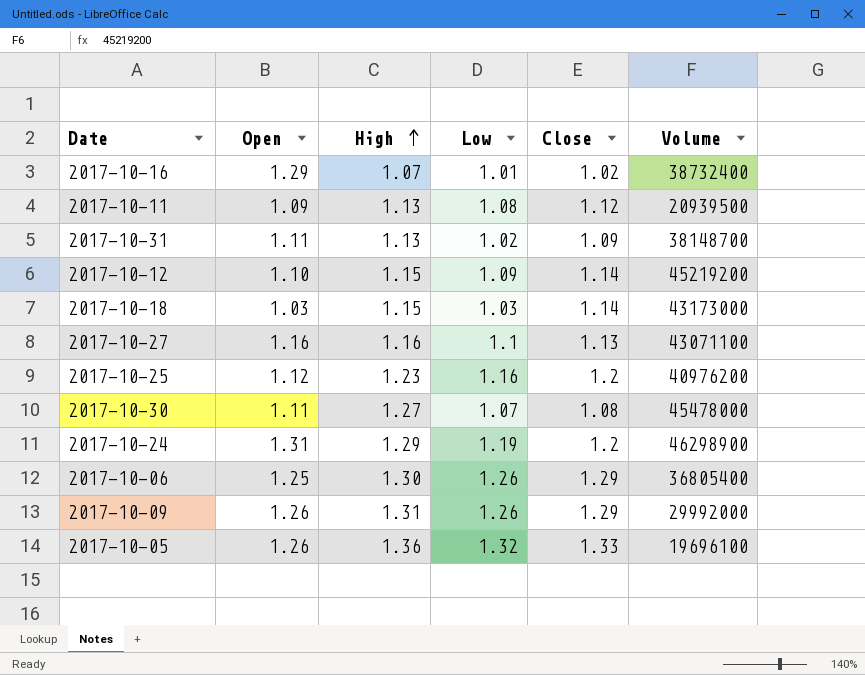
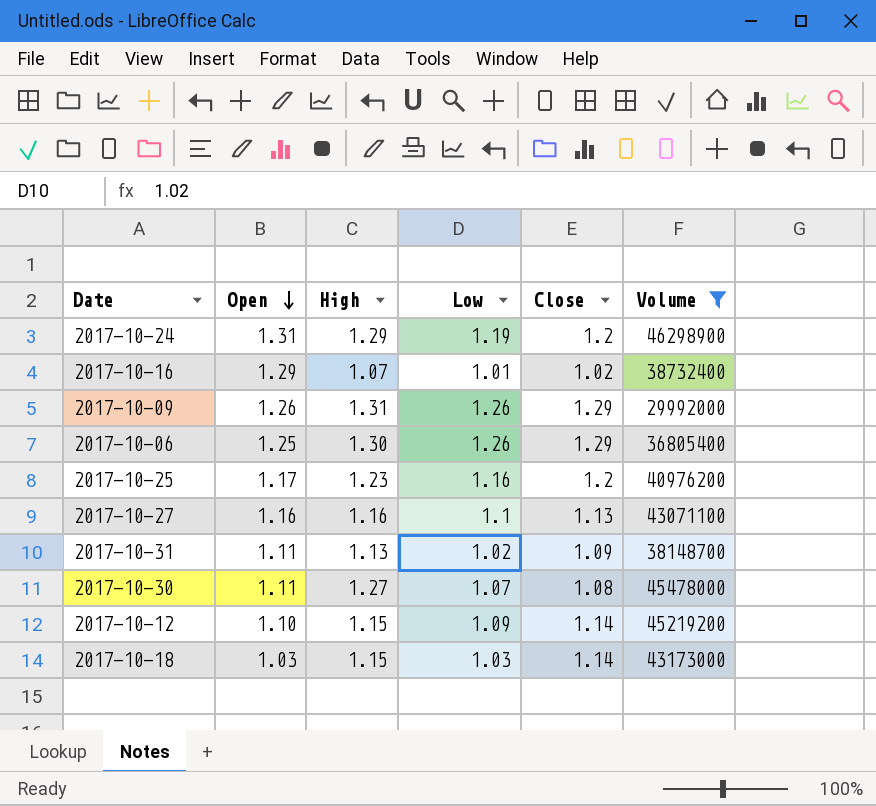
filter: none -> Volume >= 29992000
row order: High ascending -> Open descending
2017-10-25 | Open: 1.12 -> 1.17

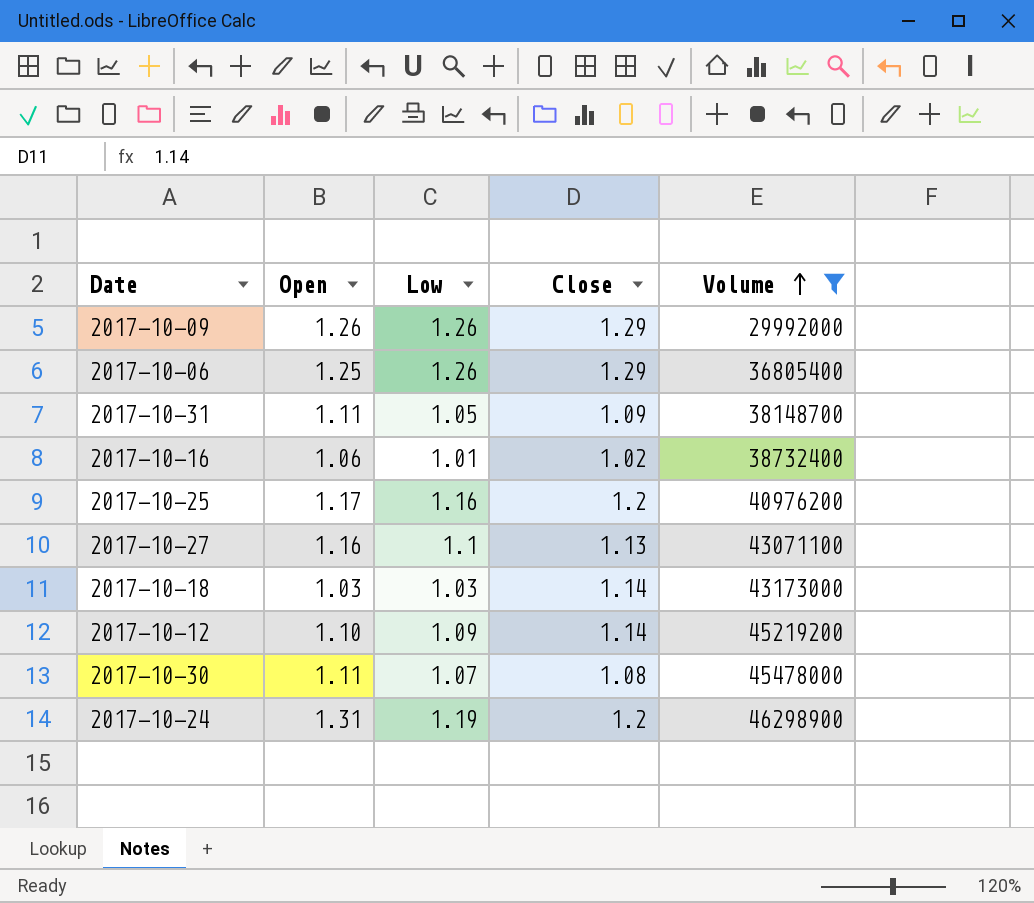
row order: Open descending -> Volume ascending
column High | position: 3 -> none
2017-10-31 | Low: 1.02 -> 1.05
2017-10-16 | Open: 1.29 -> 1.06

